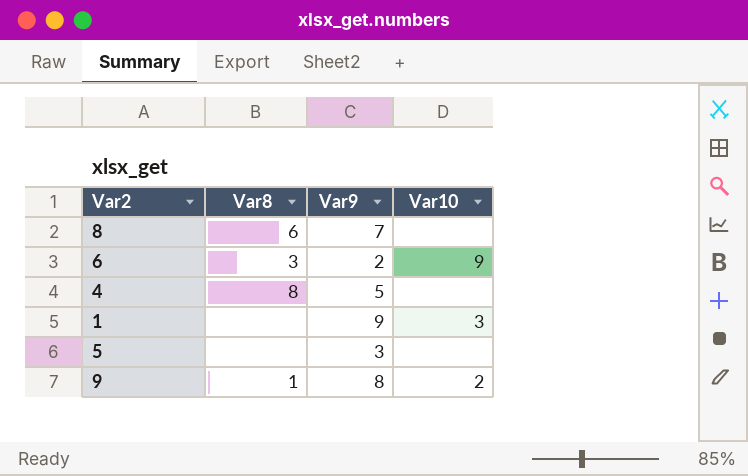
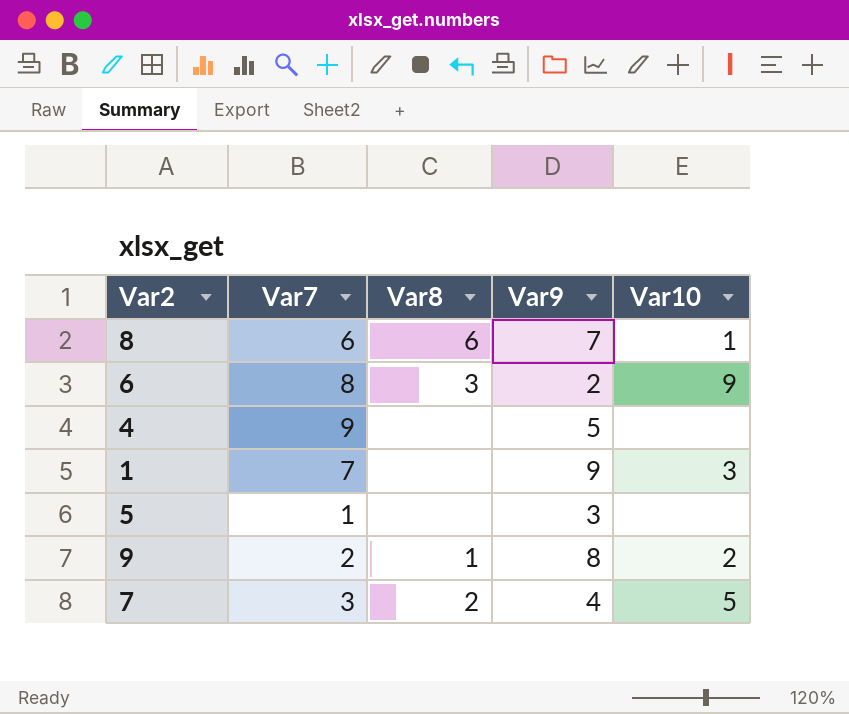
column Var7 | position: none -> 2
8 | Var10: none -> 1
4 | Var8: 8 -> none
row 7: none -> 3 | 2 | 4 | 5

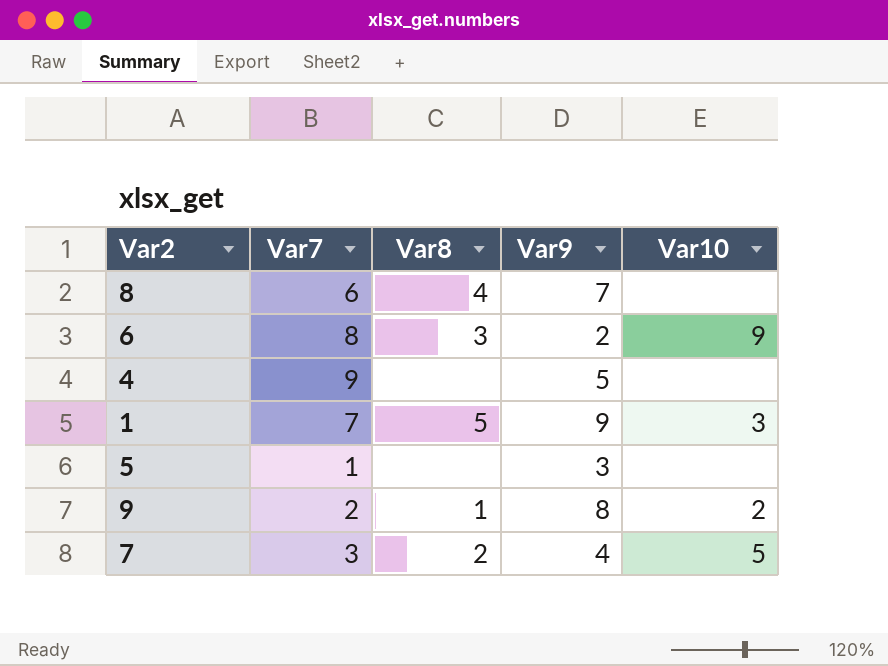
8 | Var8: 6 -> 4
8 | Var10: 1 -> none
1 | Var8: none -> 5

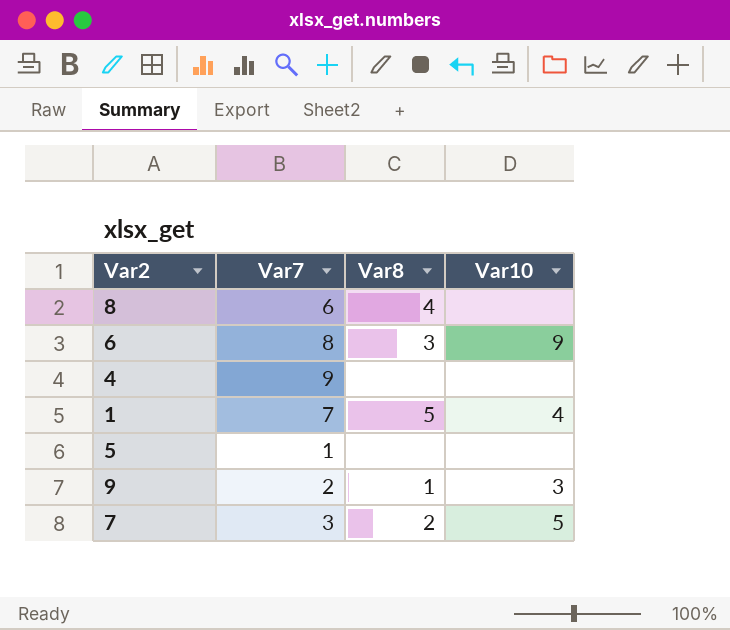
column Var9 | position: 4 -> none
1 | Var10: 3 -> 4
9 | Var10: 2 -> 3

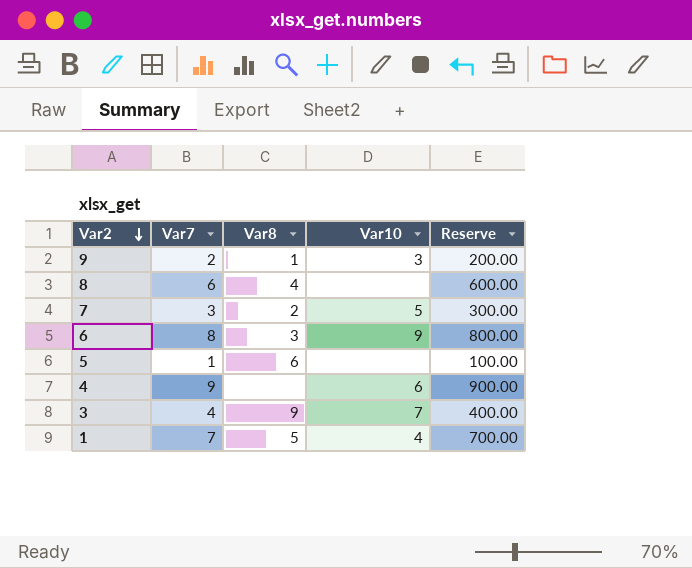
row order: none -> Var2 descending
column Reserve | formula: none -> [Var7] * 100
5 | Var8: none -> 6
4 | Var10: none -> 6
row 3: none -> 4 | 9 | 7 | 400.00

